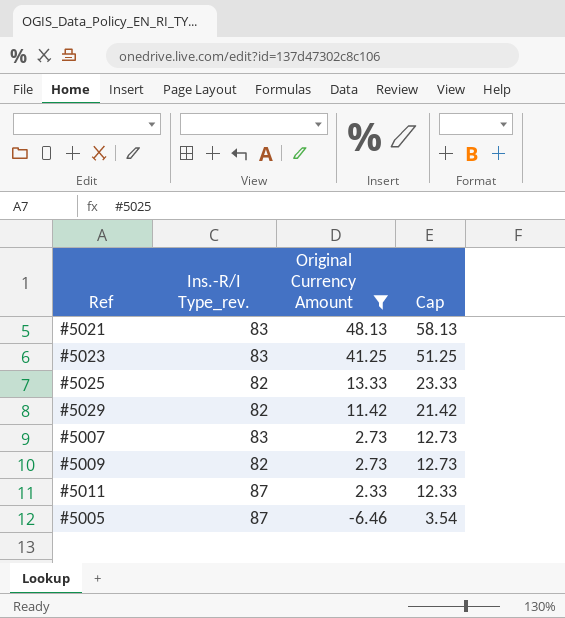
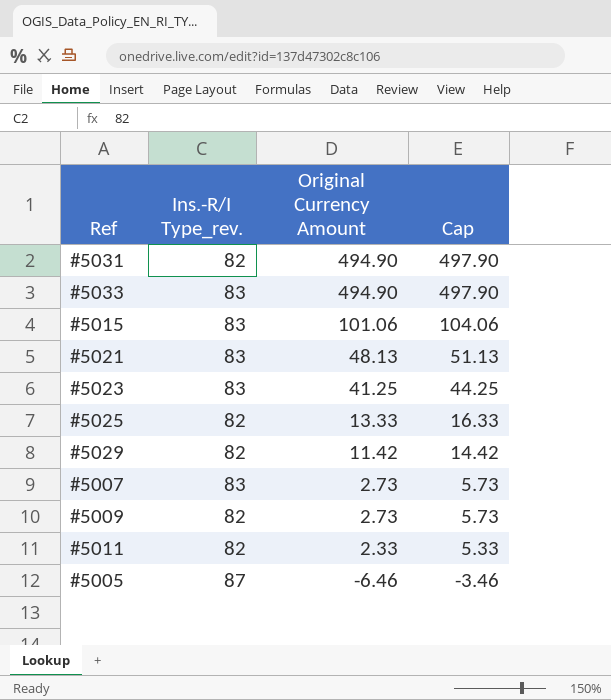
filter: Original Currency Amount <= 48.13 -> none
column Cap | formula: [Original Currency Amount] + 10 -> [Original Currency Amount] + 3
#5011 | Ins.-R/I Type_rev.: 87 -> 82

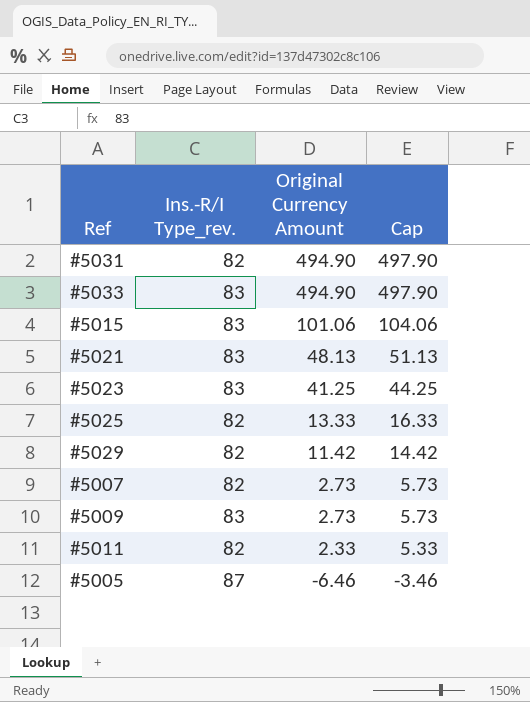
#5007 | Ins.-R/I Type_rev.: 83 -> 82
#5009 | Ins.-R/I Type_rev.: 82 -> 83

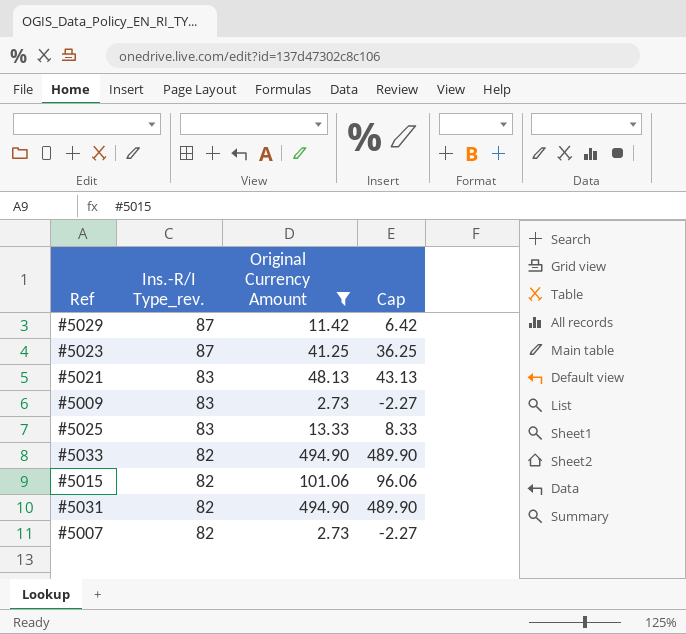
filter: none -> Original Currency Amount >= 2.73
row order: Original Currency Amount descending -> Ins.-R/I Type_rev. descending
column Cap | formula: [Original Currency Amount] + 3 -> [Original Currency Amount] - 5
#5029 | Ins.-R/I Type_rev.: 82 -> 87
#5023 | Ins.-R/I Type_rev.: 83 -> 87
#5025 | Ins.-R/I Type_rev.: 82 -> 83
#5033 | Ins.-R/I Type_rev.: 83 -> 82
#5015 | Ins.-R/I Type_rev.: 83 -> 82

